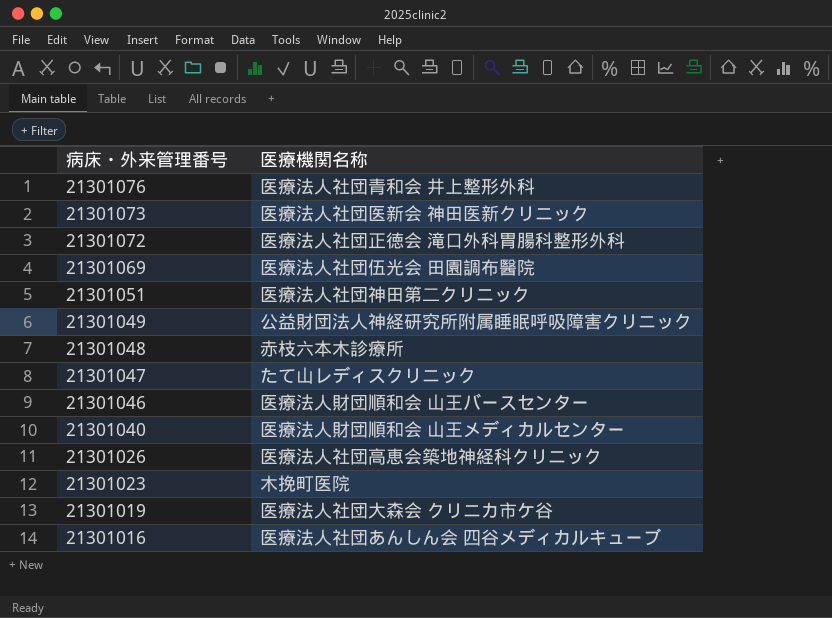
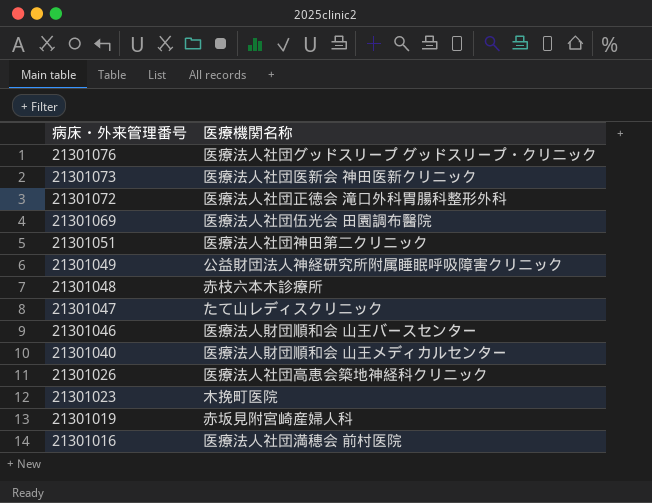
21301076 | 医療機関名称: 医療法人社団青和会 井上整形外科 -> 医療法人社団グッドスリープ グッドスリープ・クリニック
21301019 | 医療機関名称: 医療法人社団大森会 クリニカ市ケ谷 -> 赤坂見附宮崎産婦人科
21301016 | 医療機関名称: 医療法人社団あんしん会 四谷メディカルキューブ -> 医療法人社団満穂会 前村医院

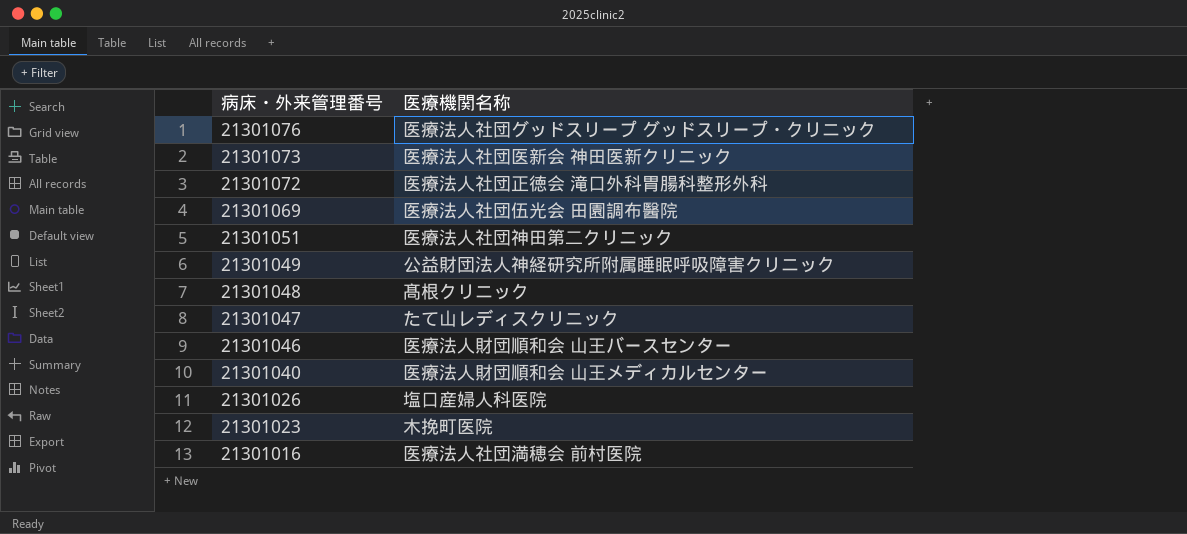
row 21301019: 赤坂見附宮崎産婦人科 -> none
21301048 | 医療機関名称: 赤枝六本木診療所 -> 髙根クリニック
21301026 | 医療機関名称: 医療法人社団高恵会築地神経科クリニック -> 塩口産婦人科医院

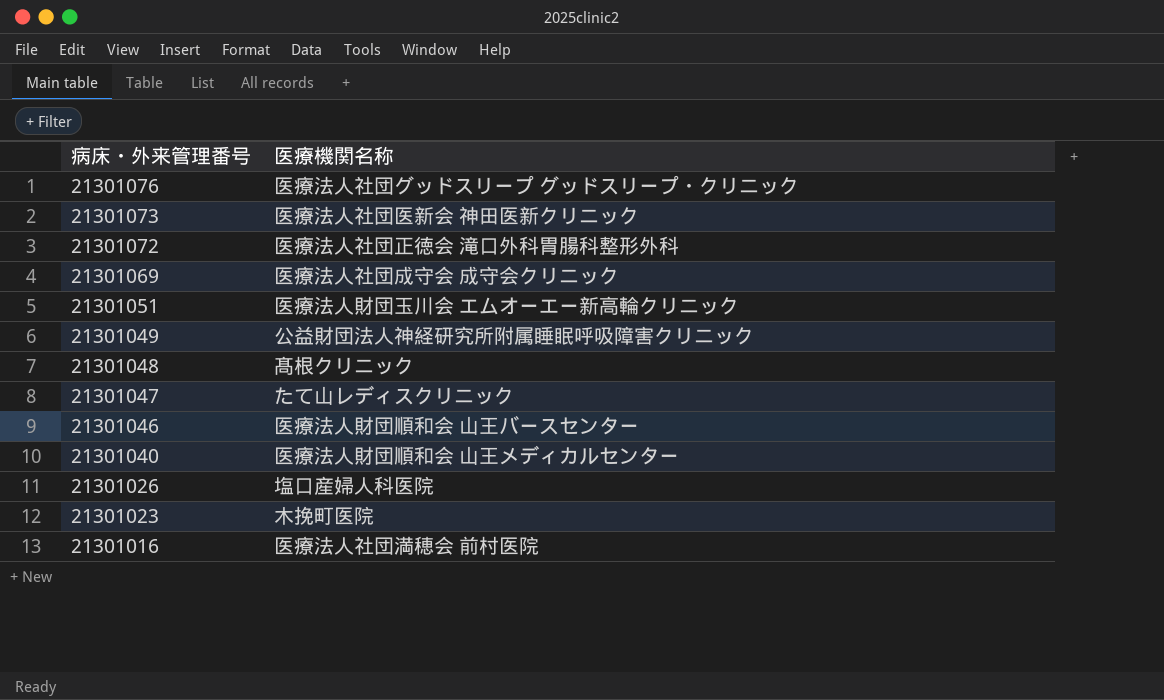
21301069 | 医療機関名称: 医療法人社団伍光会 田園調布醫院 -> 医療法人社団成守会 成守会クリニック
21301051 | 医療機関名称: 医療法人社団神田第二クリニック -> 医療法人財団玉川会 エムオーエー新高輪クリニック

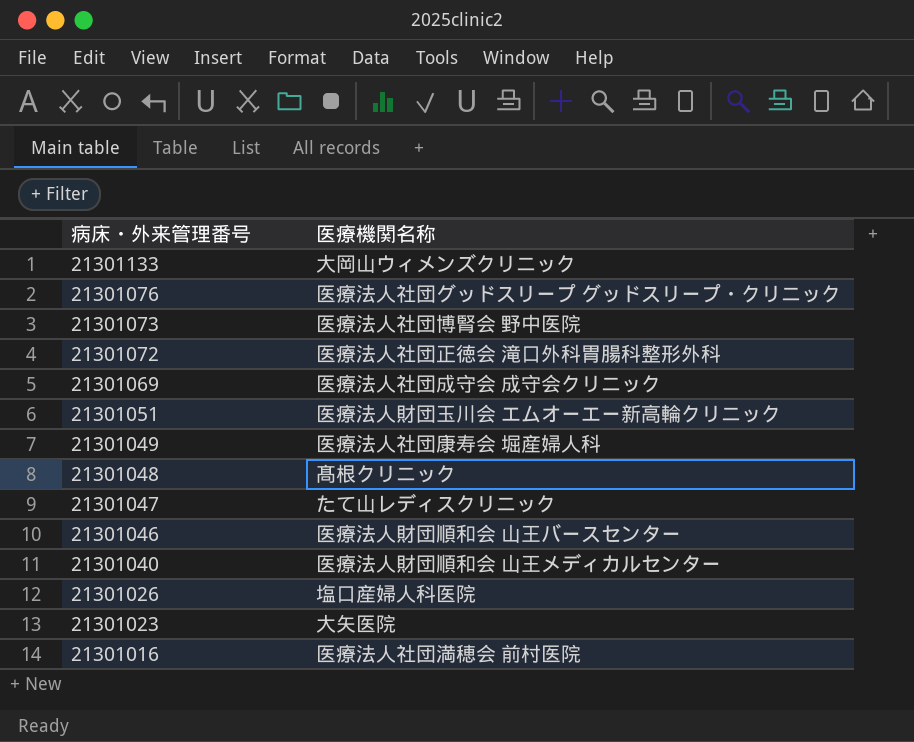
row 21301133: none -> 大岡山ウィメンズクリニック
21301073 | 医療機関名称: 医療法人社団医新会 神田医新クリニック -> 医療法人社団博腎会 野中医院
21301049 | 医療機関名称: 公益財団法人神経研究所附属睡眠呼吸障害クリニック -> 医療法人社団康寿会 堀産婦人科
21301023 | 医療機関名称: 木挽町医院 -> 大矢医院

